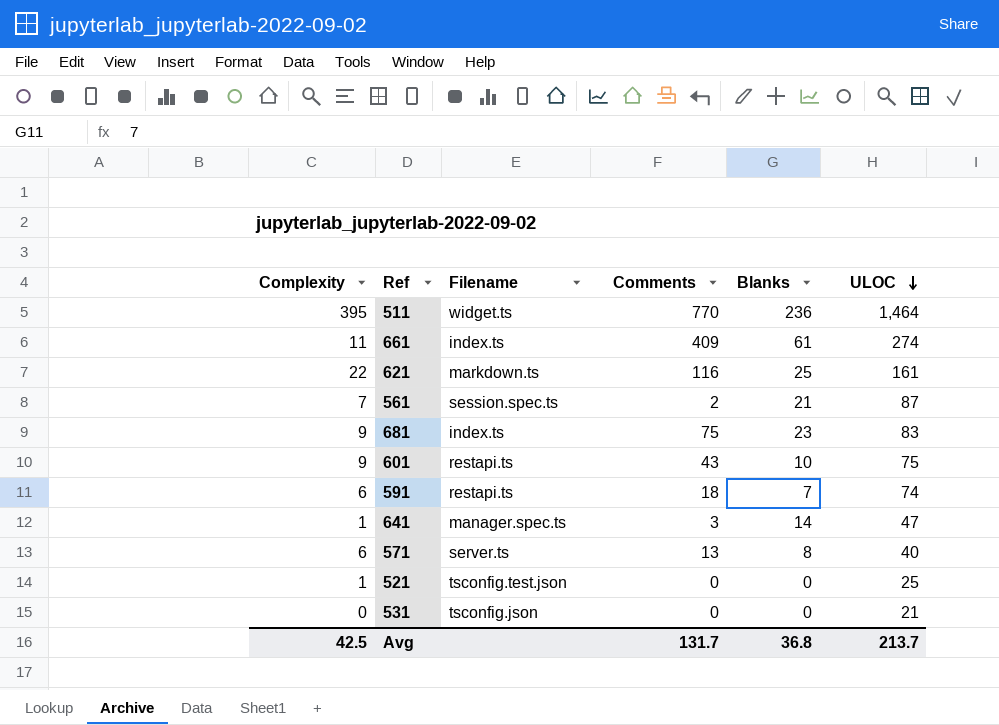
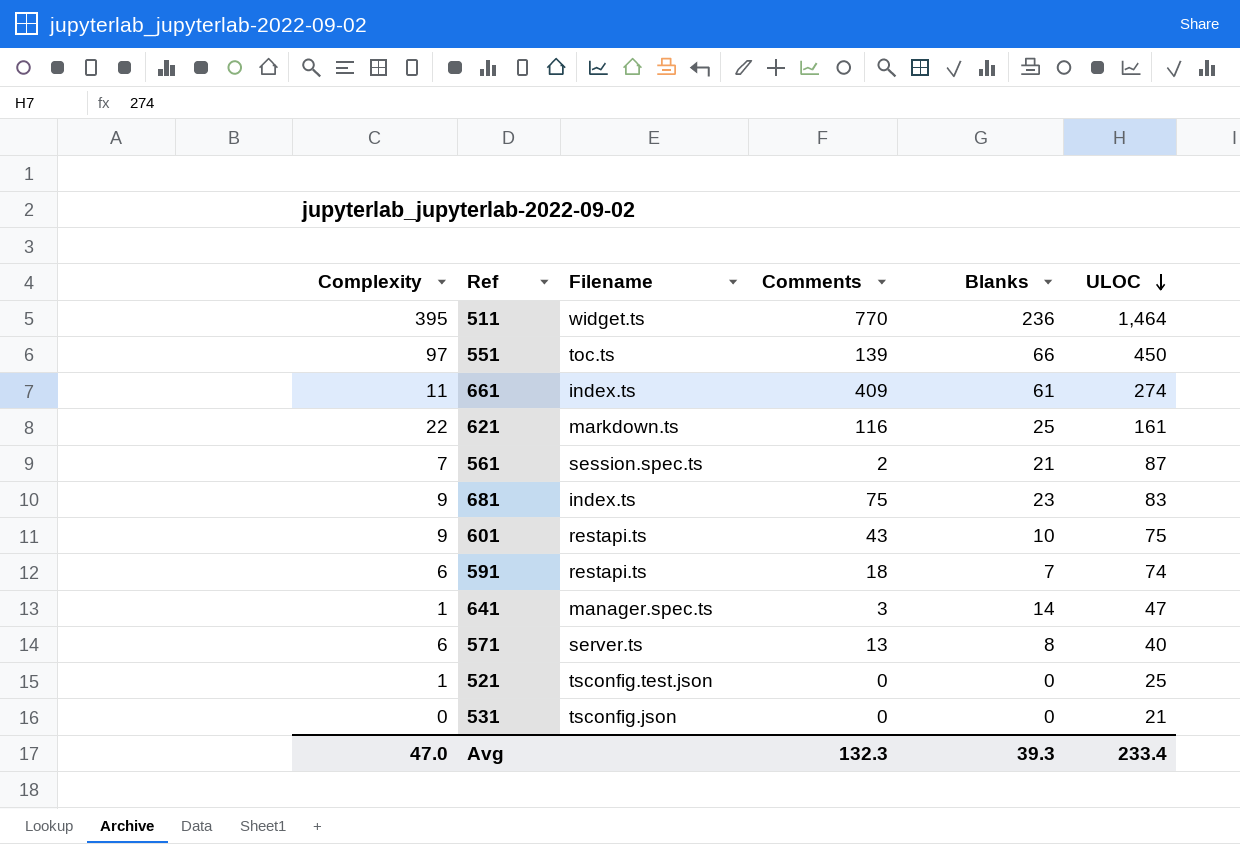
row 551: none -> 97 | toc.ts | 139 | 66 | 450
Avg | Complexity: 42.5 -> 47.0
Avg | Comments: 131.7 -> 132.3
Avg | Blanks: 36.8 -> 39.3
Avg | ULOC: 213.7 -> 233.4

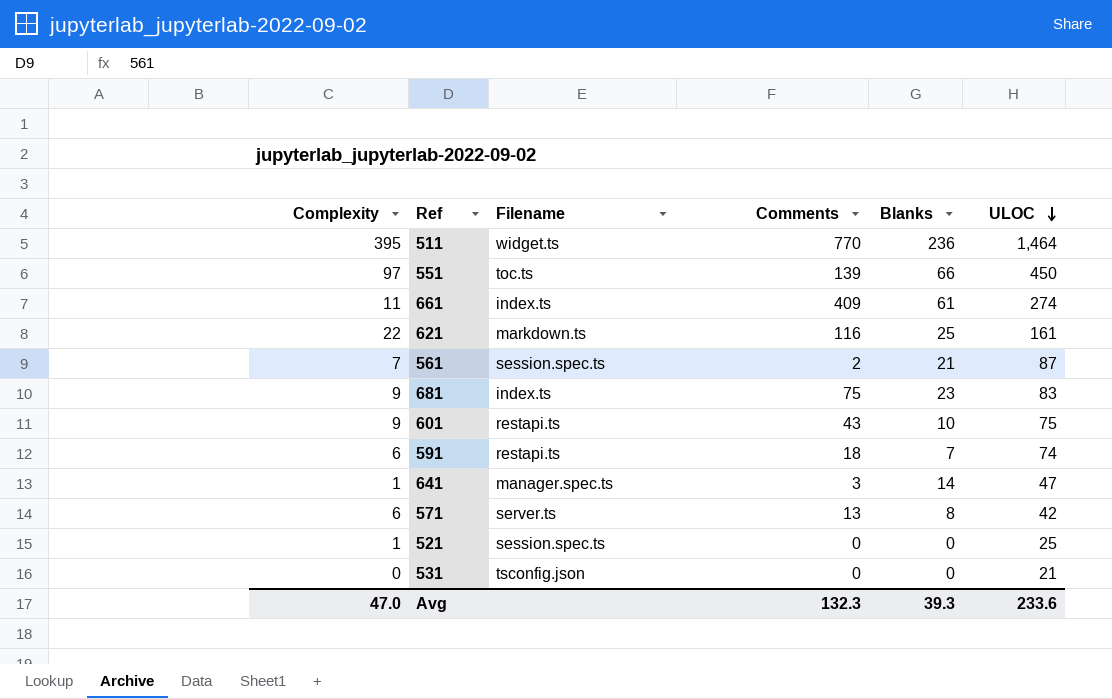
571 | ULOC: 40 -> 42
521 | Filename: tsconfig.test.json -> session.spec.ts
Avg | ULOC: 233.4 -> 233.6

